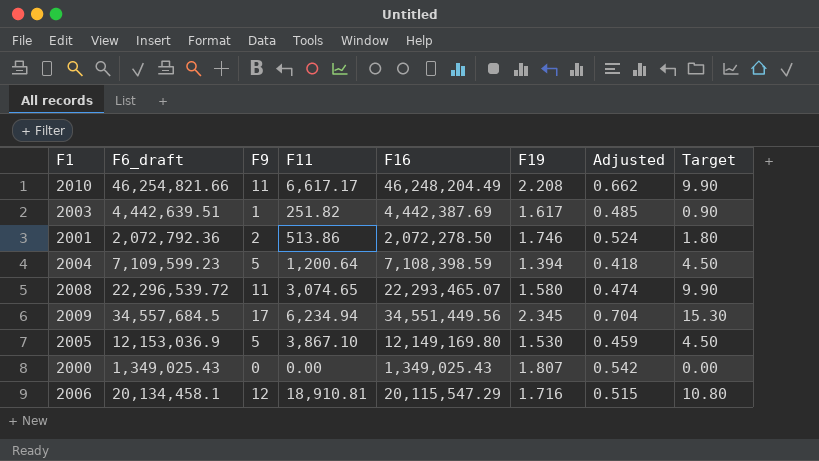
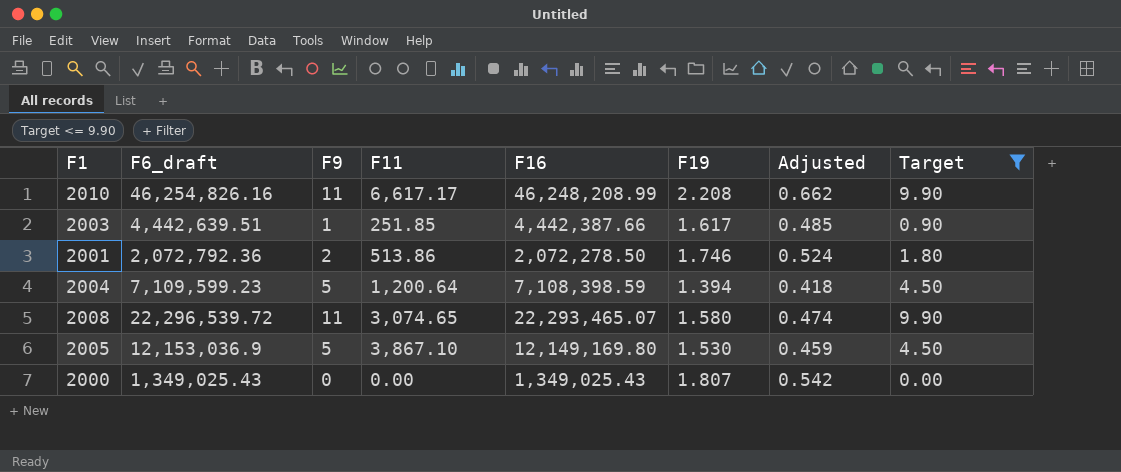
filter: none -> Target <= 9.90
2010 | F6_draft: 46,254,821.66 -> 46,254,826.16
2010 | F16: 46,248,204.49 -> 46,248,208.99
2003 | F11: 251.82 -> 251.85
2003 | F16: 4,442,387.69 -> 4,442,387.66

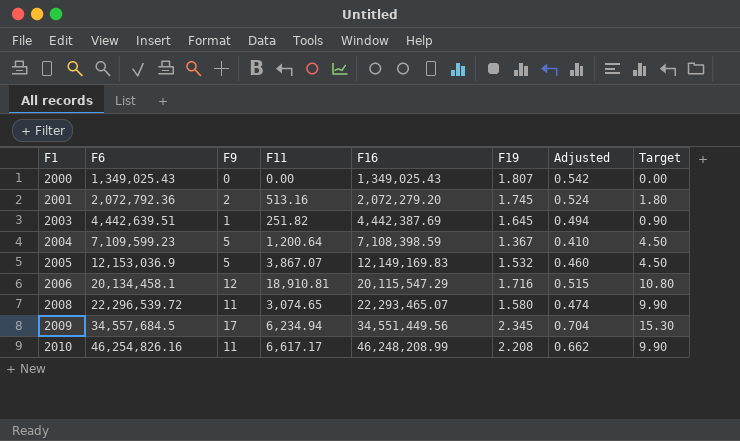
filter: Target <= 9.90 -> none
row order: none -> F1 ascending
column name: F6_draft -> F6
2001 | F11: 513.86 -> 513.16
2001 | F16: 2,072,278.50 -> 2,072,279.20
2001 | F19: 1.746 -> 1.745
2003 | F11: 251.85 -> 251.82
2003 | F16: 4,442,387.66 -> 4,442,387.69
2003 | F19: 1.617 -> 1.645
2003 | Adjusted: 0.485 -> 0.494
2004 | F19: 1.394 -> 1.367
2004 | Adjusted: 0.418 -> 0.410
2005 | F11: 3,867.10 -> 3,867.07
2005 | F16: 12,149,169.80 -> 12,149,169.83
2005 | F19: 1.530 -> 1.532
2005 | Adjusted: 0.459 -> 0.460

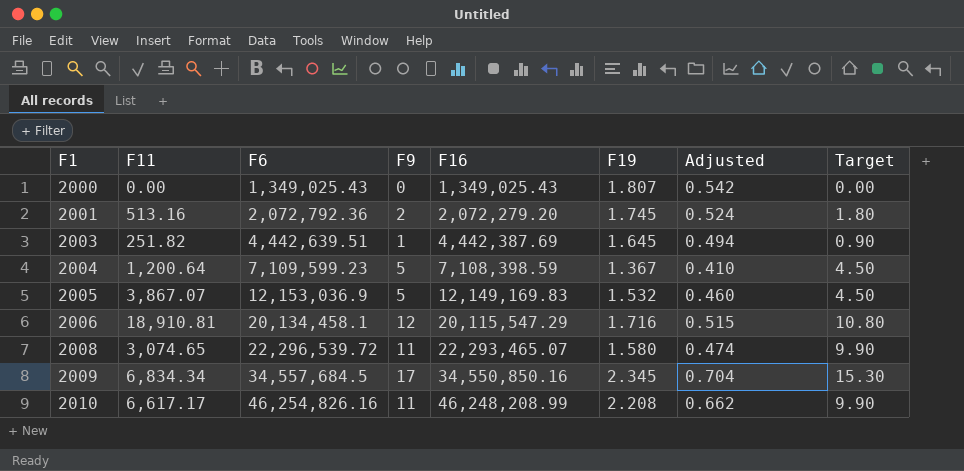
column F11 | position: 4 -> 2
2009 | F11: 6,234.94 -> 6,834.34
2009 | F16: 34,551,449.56 -> 34,550,850.16

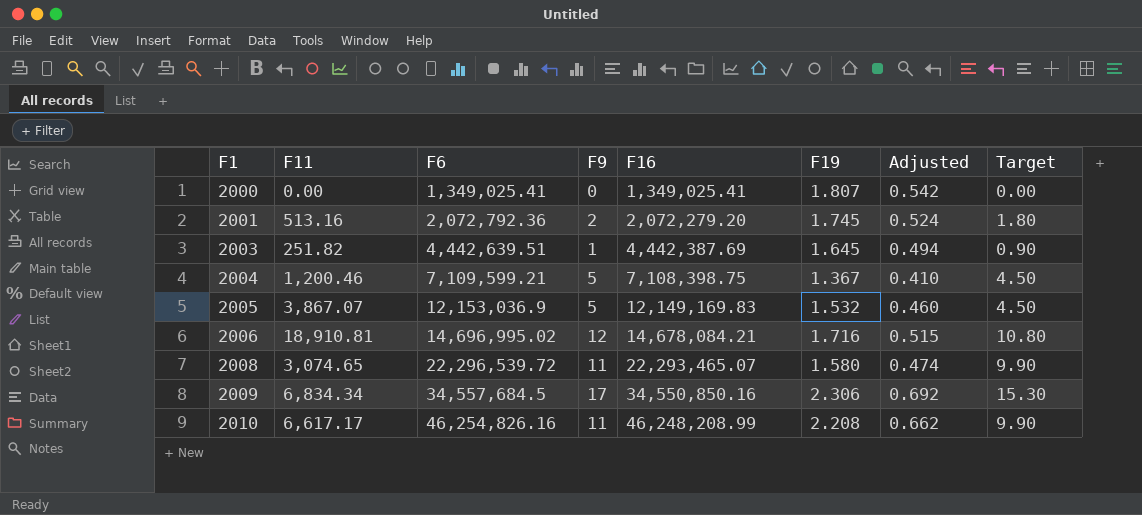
2000 | F6: 1,349,025.43 -> 1,349,025.41
2000 | F16: 1,349,025.43 -> 1,349,025.41
2004 | F11: 1,200.64 -> 1,200.46
2004 | F6: 7,109,599.23 -> 7,109,599.21
2004 | F16: 7,108,398.59 -> 7,108,398.75
2006 | F6: 20,134,458.1 -> 14,696,995.02
2006 | F16: 20,115,547.29 -> 14,678,084.21
2009 | F19: 2.345 -> 2.306
2009 | Adjusted: 0.704 -> 0.692

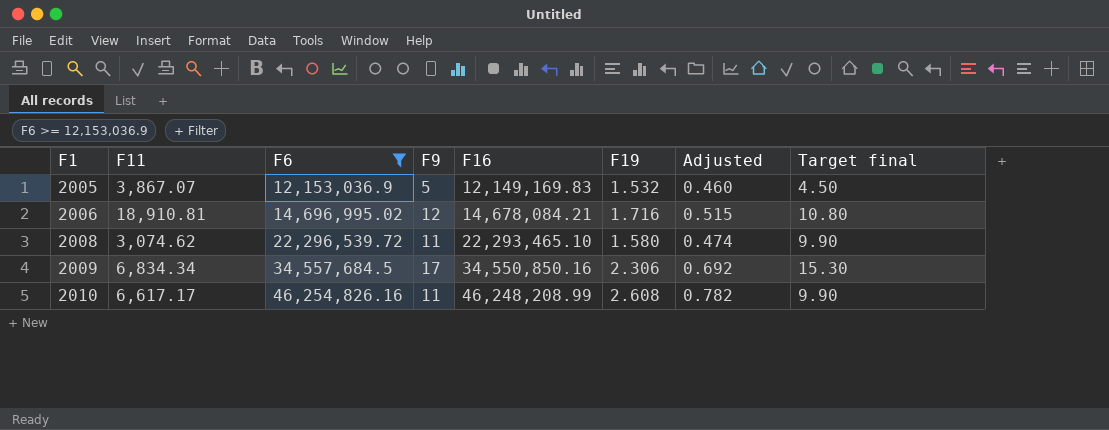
filter: none -> F6 >= 12,153,036.9
column name: Target -> Target final
2008 | F11: 3,074.65 -> 3,074.62
2008 | F16: 22,293,465.07 -> 22,293,465.10
2010 | F19: 2.208 -> 2.608
2010 | Adjusted: 0.662 -> 0.782

